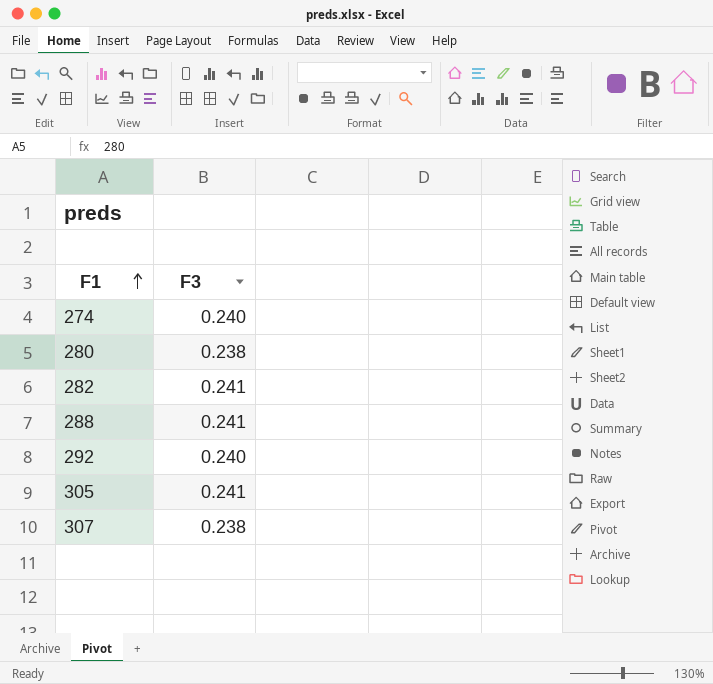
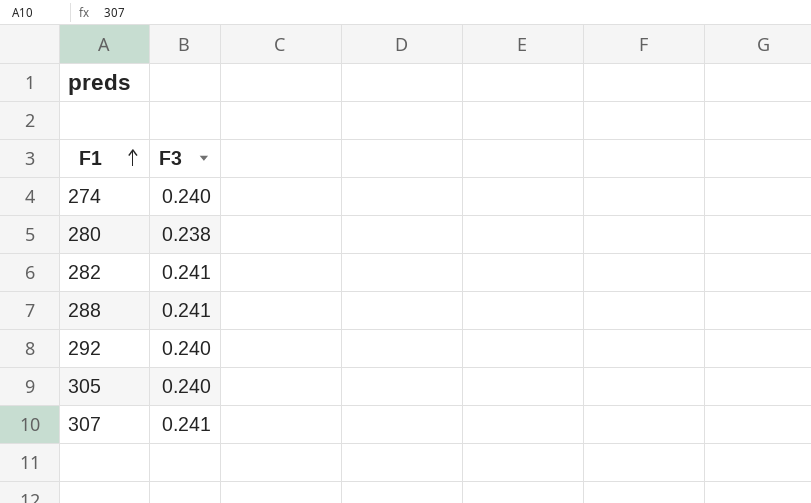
305 | F3: 0.241 -> 0.240
307 | F3: 0.238 -> 0.241

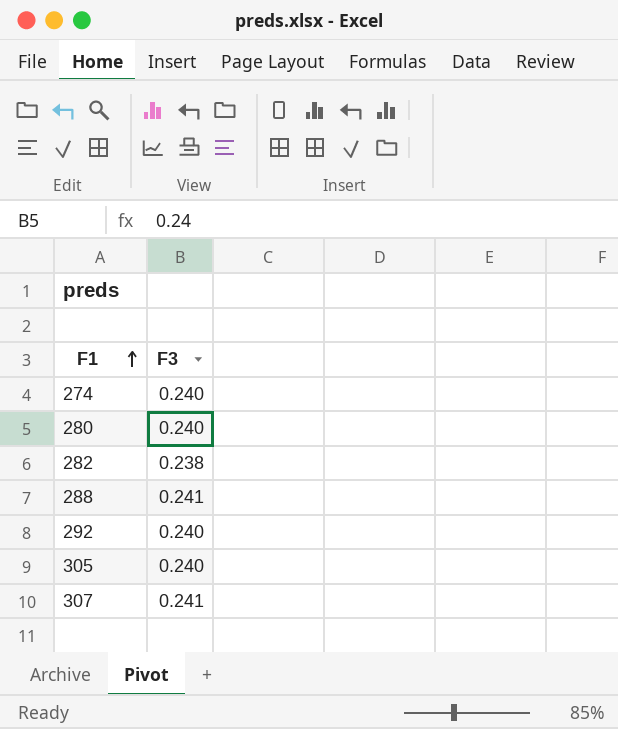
280 | F3: 0.238 -> 0.240
282 | F3: 0.241 -> 0.238

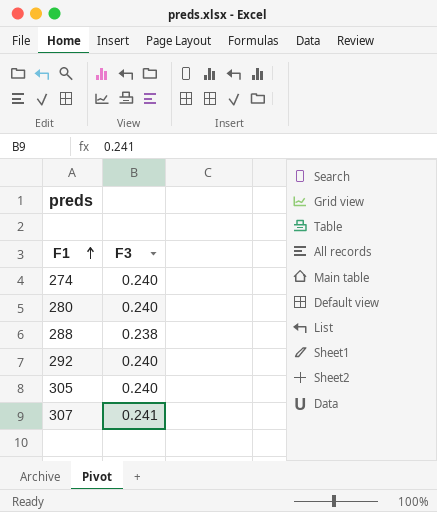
row 282: 0.238 -> none
288 | F3: 0.241 -> 0.238

